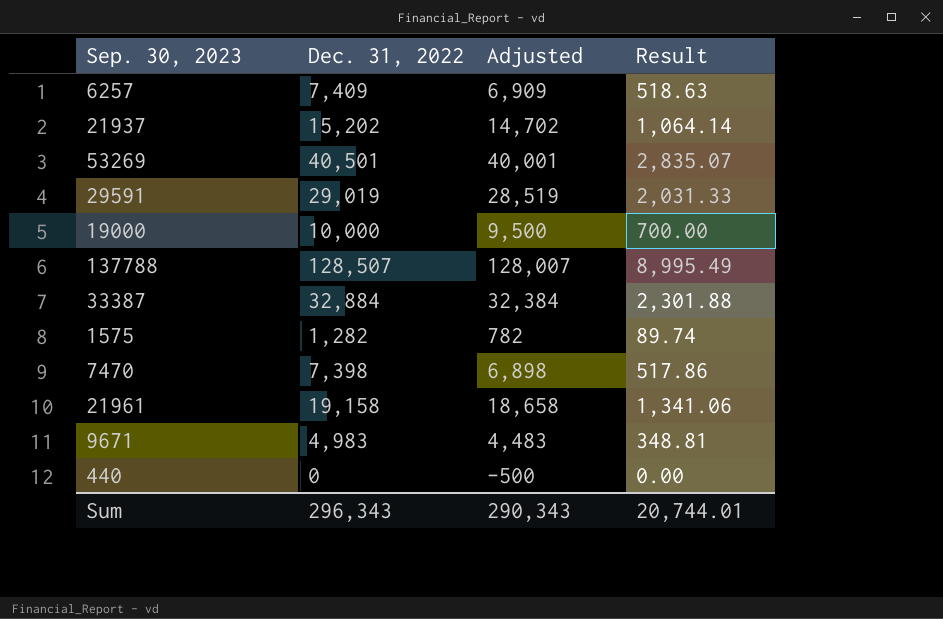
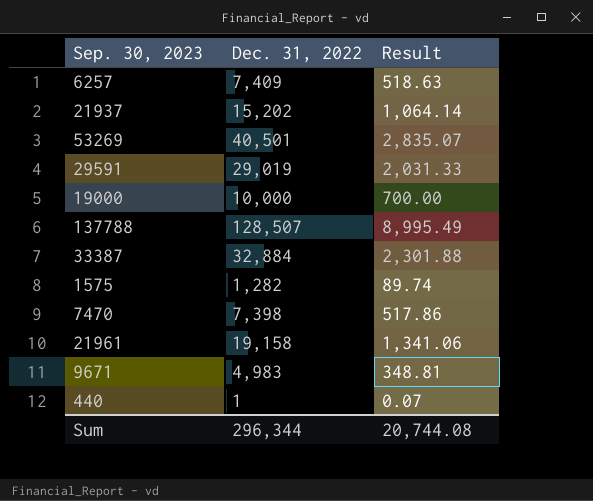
column Adjusted | formula: [Dec. 31, 2022] - 500 -> none
440 | Dec. 31, 2022: 0 -> 1
440 | Result: 0.00 -> 0.07
Sum | Dec. 31, 2022: 296,343 -> 296,344
Sum | Result: 20,744.01 -> 20,744.08

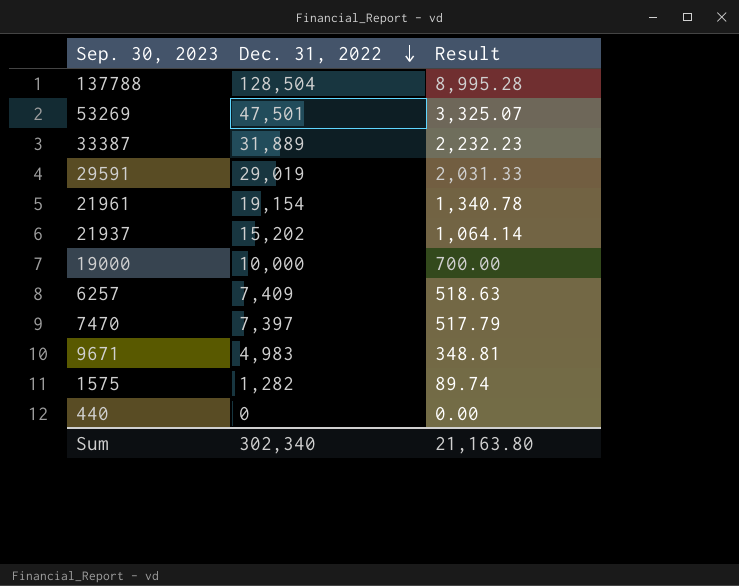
row order: none -> Dec. 31, 2022 descending
137788 | Dec. 31, 2022: 128,507 -> 128,504
137788 | Result: 8,995.49 -> 8,995.28
53269 | Dec. 31, 2022: 40,501 -> 47,501
53269 | Result: 2,835.07 -> 3,325.07
33387 | Dec. 31, 2022: 32,884 -> 31,889
33387 | Result: 2,301.88 -> 2,232.23
21961 | Dec. 31, 2022: 19,158 -> 19,154
21961 | Result: 1,341.06 -> 1,340.78
7470 | Dec. 31, 2022: 7,398 -> 7,397
7470 | Result: 517.86 -> 517.79
440 | Dec. 31, 2022: 1 -> 0
440 | Result: 0.07 -> 0.00
Sum | Dec. 31, 2022: 296,344 -> 302,340
Sum | Result: 20,744.08 -> 21,163.80

